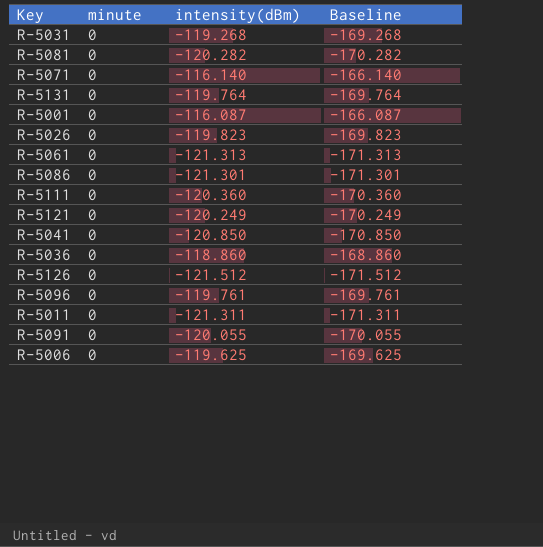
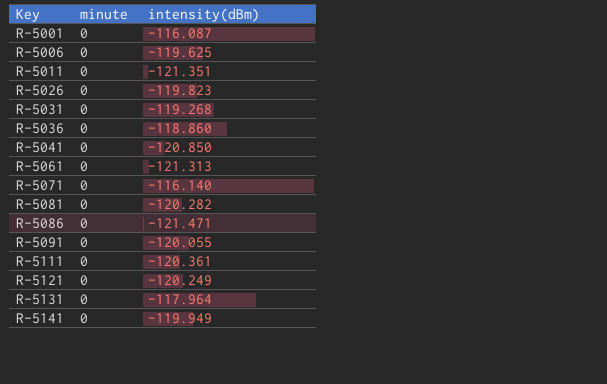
row order: none -> Key ascending
column Baseline | formula: [intensity(dBm)] - 50 -> none
row R-5126: 0 | -121.512 | -171.512 -> none
row R-5096: 0 | -119.761 | -169.761 -> none
R-5011 | intensity(dBm): -121.311 -> -121.351
R-5086 | intensity(dBm): -121.301 -> -121.471
R-5111 | intensity(dBm): -120.360 -> -120.361
R-5131 | intensity(dBm): -119.764 -> -117.964
row R-5141: none -> 0 | -119.949

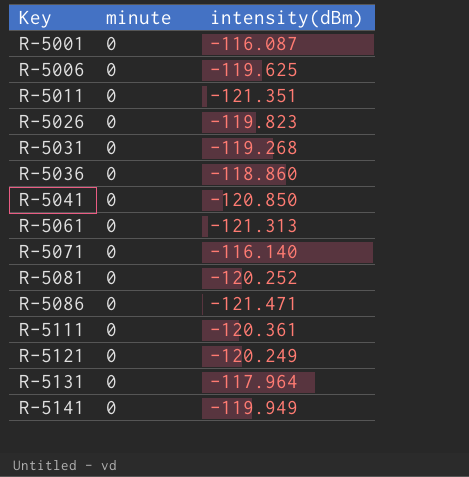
row R-5091: 0 | -120.055 -> none
R-5081 | intensity(dBm): -120.282 -> -120.252

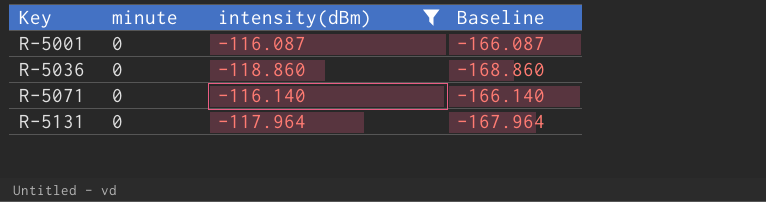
filter: none -> intensity(dBm) >= -118.860
column Baseline | formula: none -> [intensity(dBm)] - 50

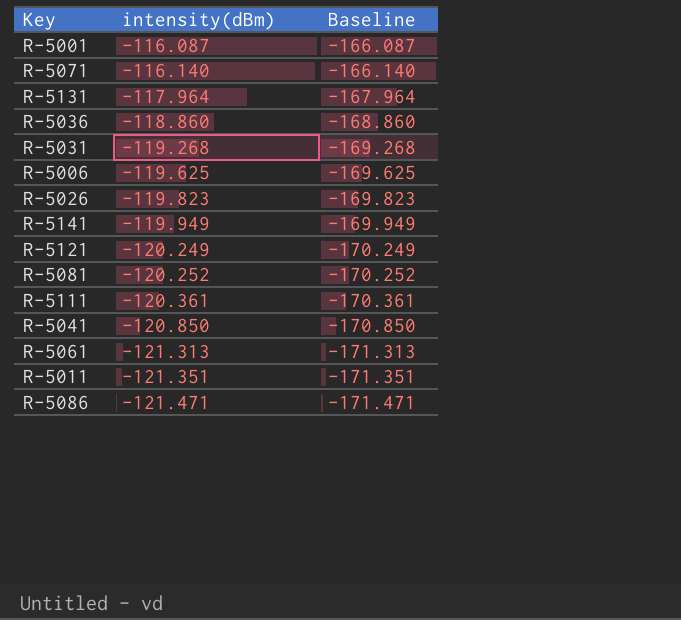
filter: intensity(dBm) >= -118.860 -> none
row order: Key ascending -> intensity(dBm) descending
column minute | position: 2 -> none

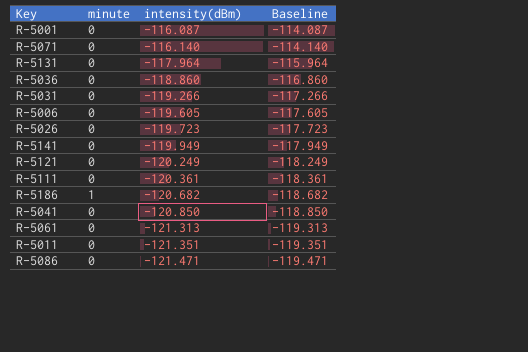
column minute | position: none -> 2
column Baseline | formula: [intensity(dBm)] - 50 -> [intensity(dBm)] + 2
row R-5081: -120.252 | -170.252 -> none
R-5031 | intensity(dBm): -119.268 -> -119.266
R-5006 | intensity(dBm): -119.625 -> -119.605
R-5026 | intensity(dBm): -119.823 -> -119.723
row R-5186: none -> 1 | -120.682 | -118.682

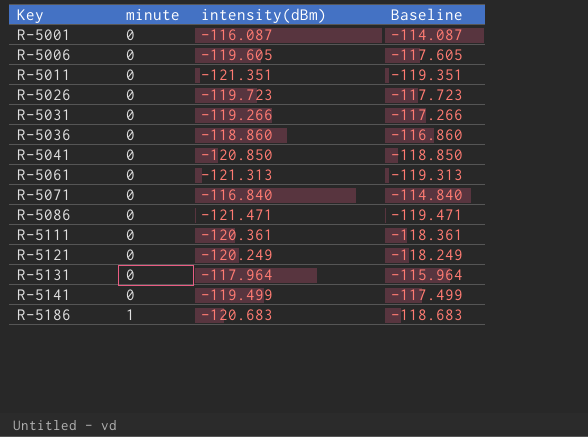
row order: intensity(dBm) descending -> Key ascending
R-5071 | intensity(dBm): -116.140 -> -116.840
R-5071 | Baseline: -114.140 -> -114.840
R-5141 | intensity(dBm): -119.949 -> -119.499
R-5141 | Baseline: -117.949 -> -117.499
R-5186 | intensity(dBm): -120.682 -> -120.683
R-5186 | Baseline: -118.682 -> -118.683

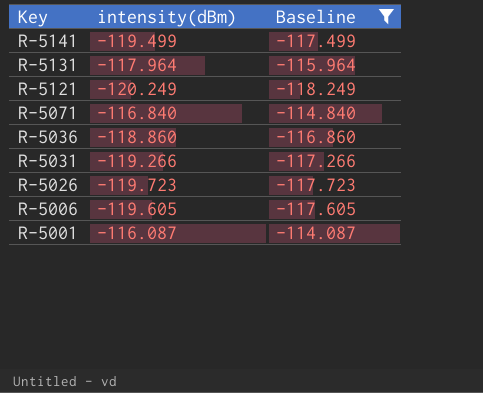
filter: none -> Baseline >= -118.249
row order: Key ascending -> Key descending
column minute | position: 2 -> none

